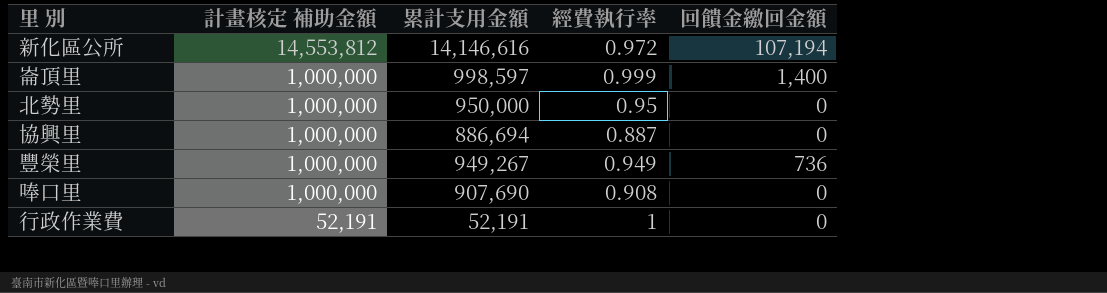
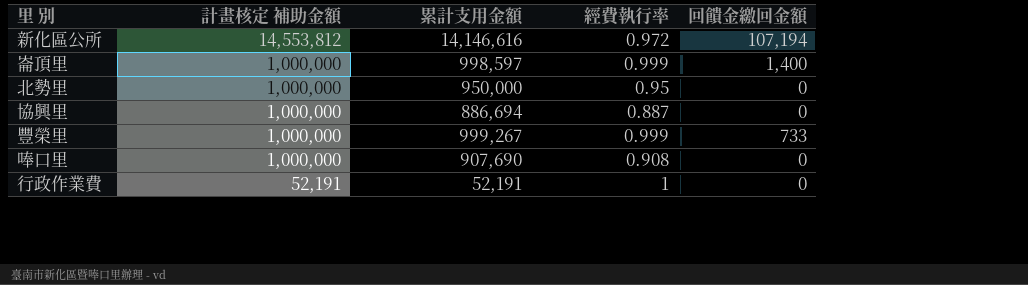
豐榮里 | 累計支用金額: 949,267 -> 999,267
豐榮里 | 經費執行率: 0.949 -> 0.999
豐榮里 | 回饋金繳回金額: 736 -> 733

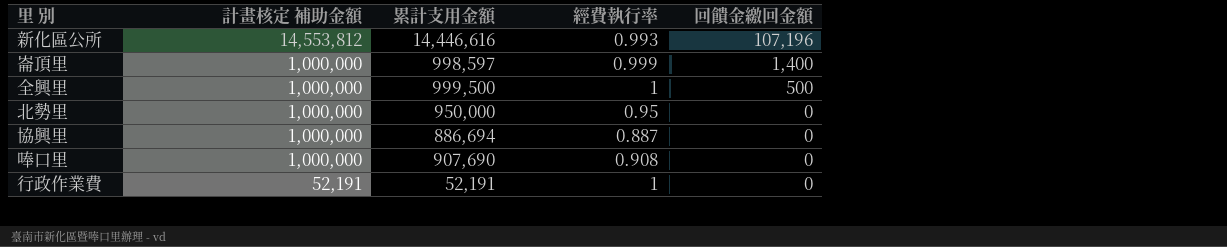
row 豐榮里: 1,000,000 | 999,267 | 0.999 | 733 -> none
新化區公所 | 累計支用金額: 14,146,616 -> 14,446,616
新化區公所 | 經費執行率: 0.972 -> 0.993
新化區公所 | 回饋金繳回金額: 107,194 -> 107,196
row 全興里: none -> 1,000,000 | 999,500 | 1 | 500

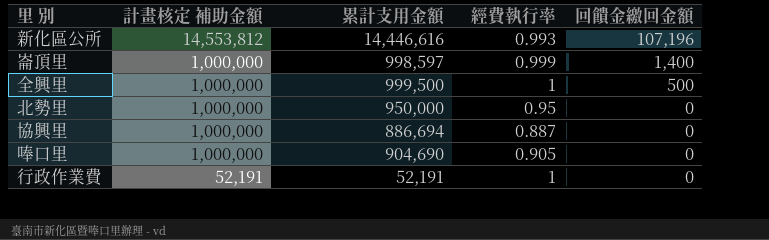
唪口里 | 累計支用金額: 907,690 -> 904,690
唪口里 | 經費執行率: 0.908 -> 0.905

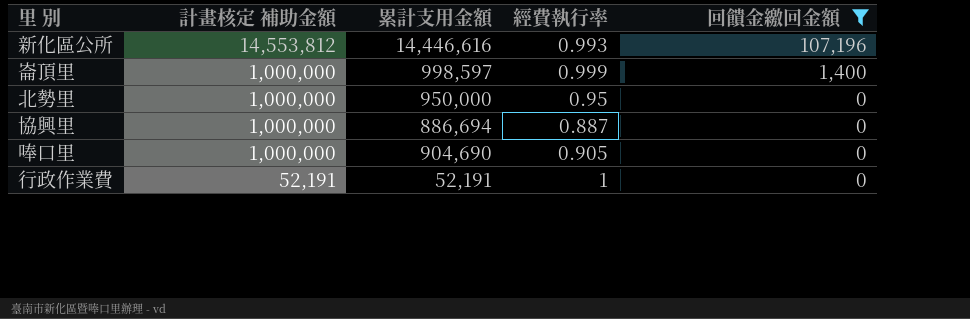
filter: none -> 回饋金繳回金額 != 500

